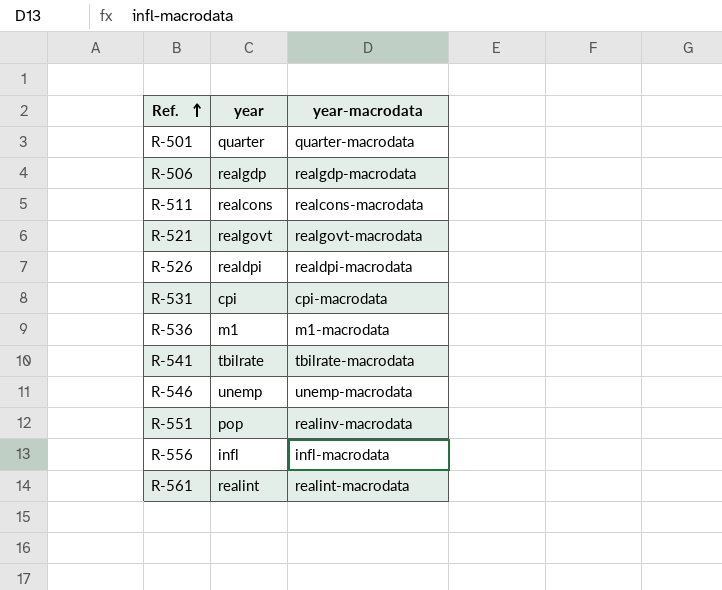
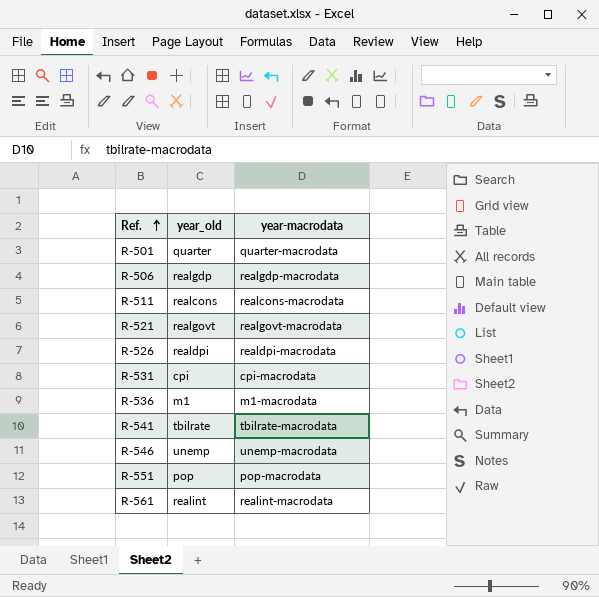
column name: year -> year_old
row R-556: infl | infl-macrodata -> none
R-551 | year-macrodata: realinv-macrodata -> pop-macrodata

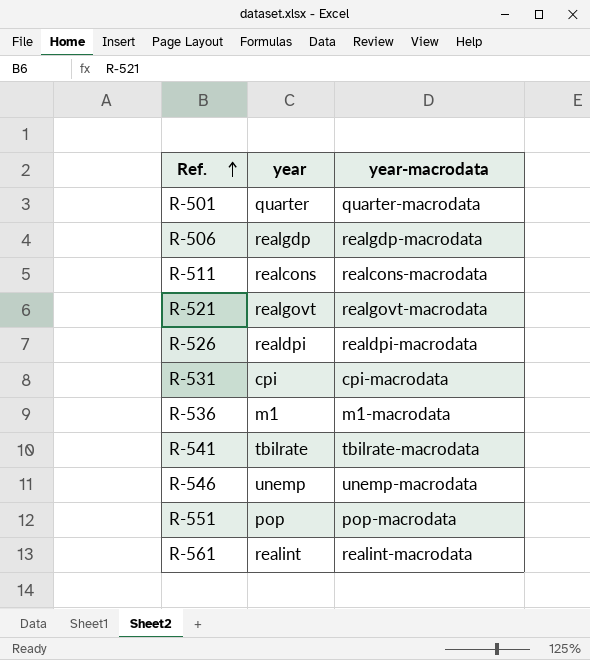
column name: year_old -> year

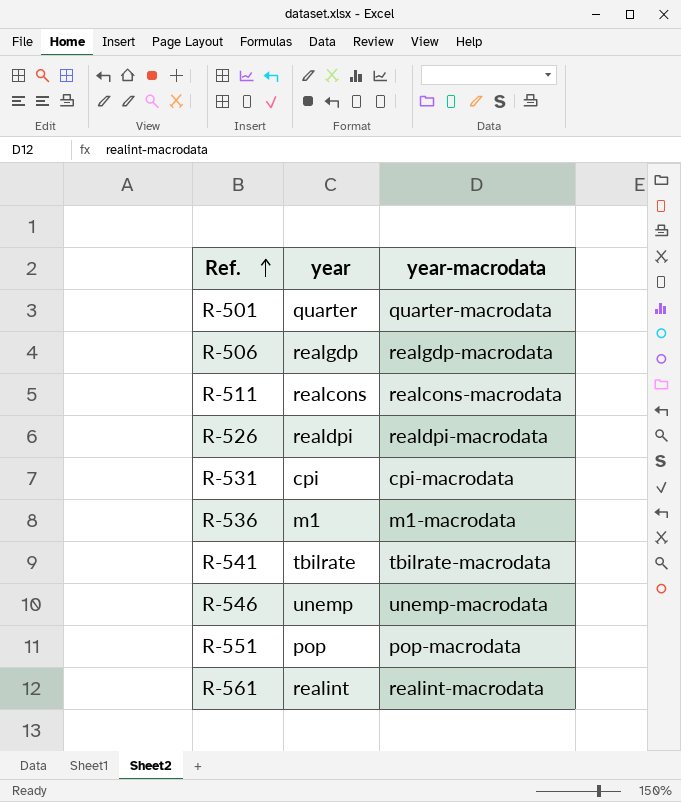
row R-521: realgovt | realgovt-macrodata -> none

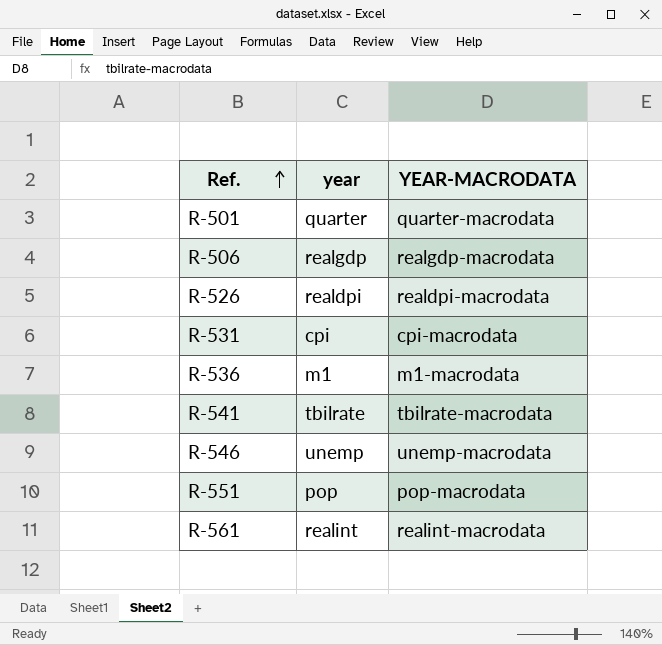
column name: year-macrodata -> YEAR-MACRODATA
row R-511: realcons | realcons-macrodata -> none

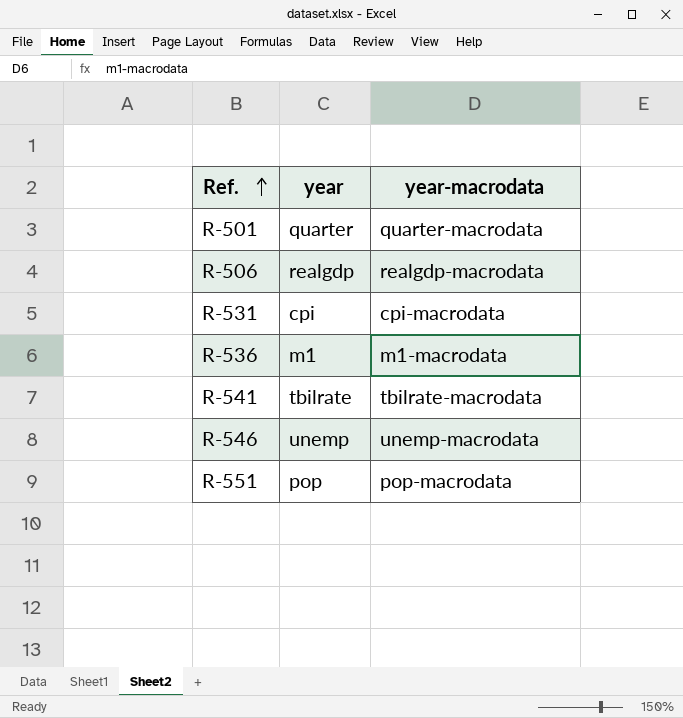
column name: YEAR-MACRODATA -> year-macrodata
row R-526: realdpi | realdpi-macrodata -> none
row R-561: realint | realint-macrodata -> none

